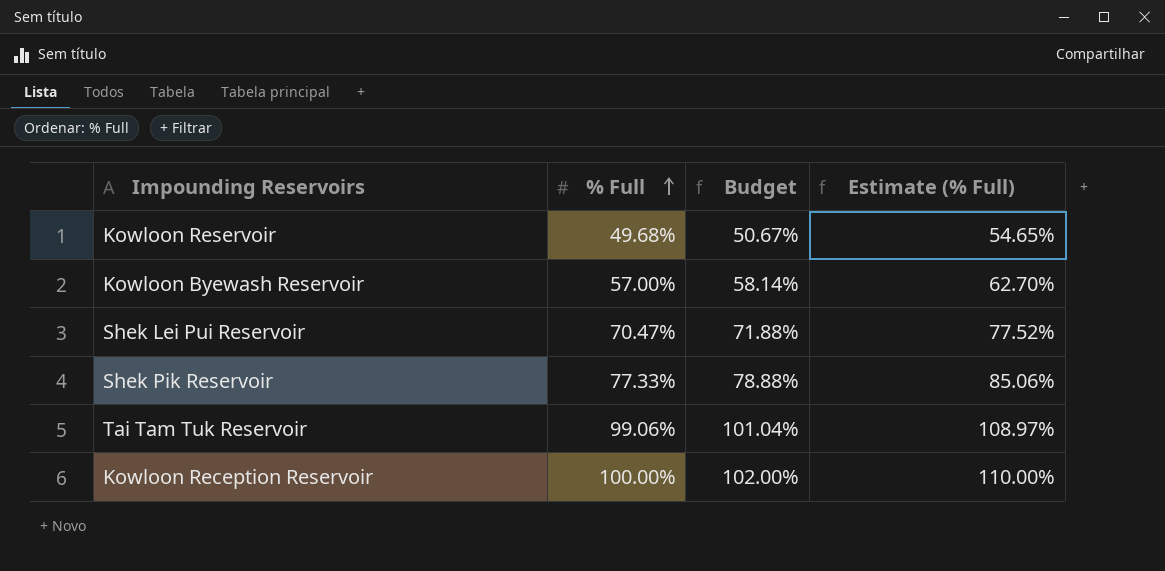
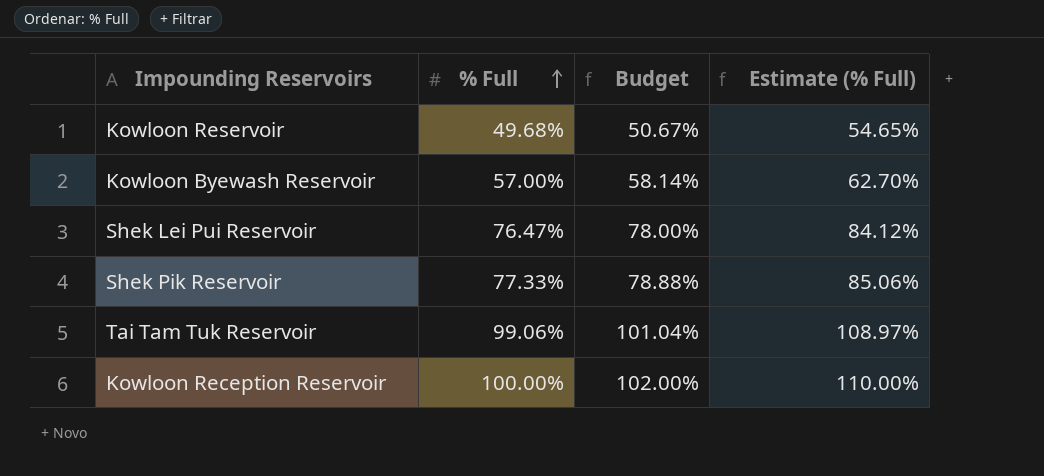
Shek Lei Pui Reservoir | % Full: 70.47% -> 76.47%
Shek Lei Pui Reservoir | Budget: 71.88% -> 78.00%
Shek Lei Pui Reservoir | Estimate (% Full): 77.52% -> 84.12%

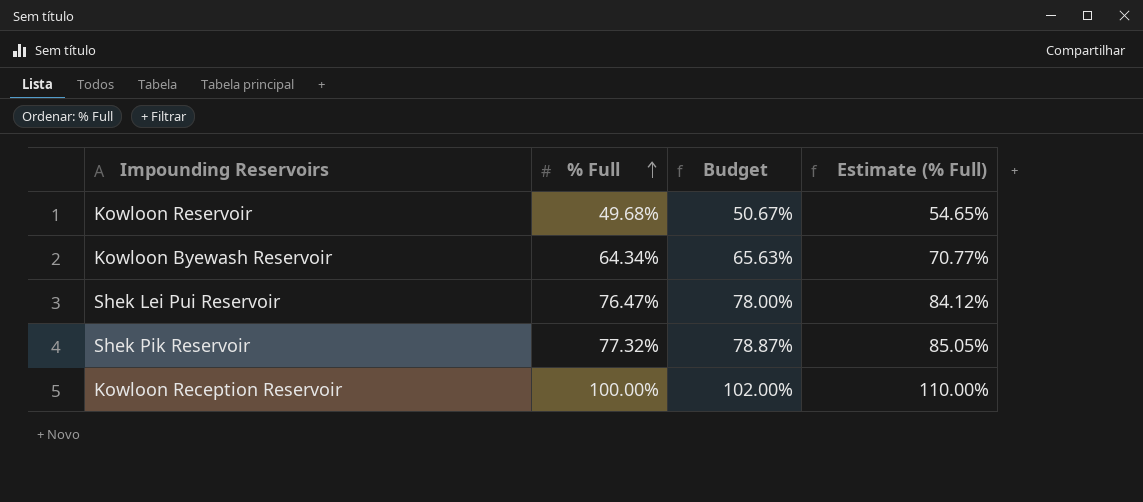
row Tai Tam Tuk Reservoir: 99.06% | 101.04% | 108.97% -> none
Kowloon Byewash Reservoir | % Full: 57.00% -> 64.34%
Kowloon Byewash Reservoir | Budget: 58.14% -> 65.63%
Kowloon Byewash Reservoir | Estimate (% Full): 62.70% -> 70.77%
Shek Pik Reservoir | % Full: 77.33% -> 77.32%
Shek Pik Reservoir | Budget: 78.88% -> 78.87%
Shek Pik Reservoir | Estimate (% Full): 85.06% -> 85.05%

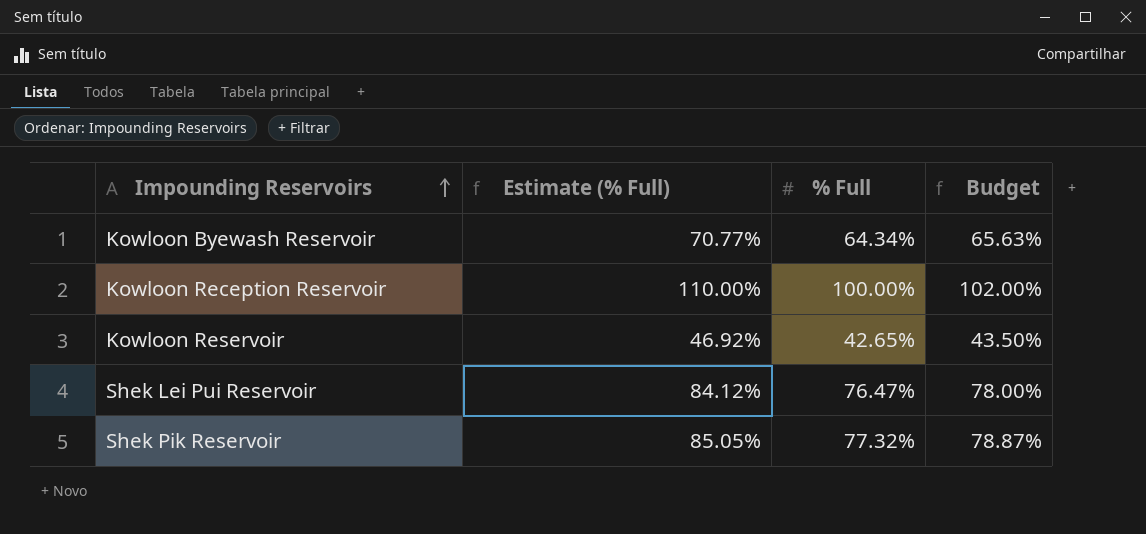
row order: % Full ascending -> Impounding Reservoirs ascending
column Estimate (% Full) | position: 4 -> 2
Kowloon Reservoir | Estimate (% Full): 54.65% -> 46.92%
Kowloon Reservoir | % Full: 49.68% -> 42.65%
Kowloon Reservoir | Budget: 50.67% -> 43.50%

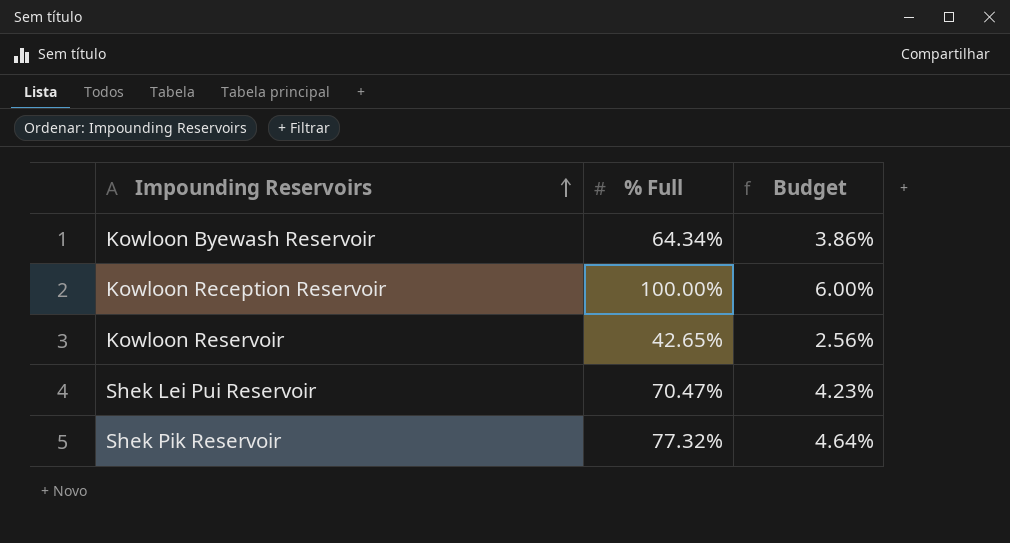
column Estimate (% Full) | formula: [% Full] * 1.1 -> none
column Budget | formula: [% Full] * 1.02 -> [% Full] * 0.06
Shek Lei Pui Reservoir | % Full: 76.47% -> 70.47%

